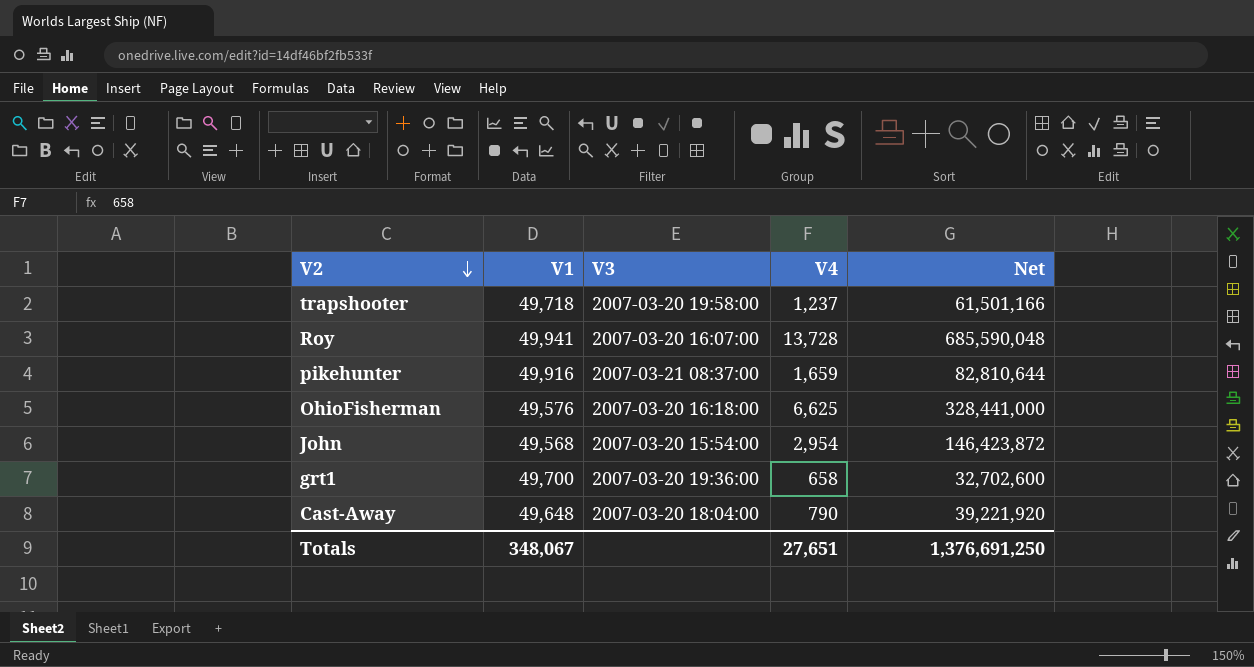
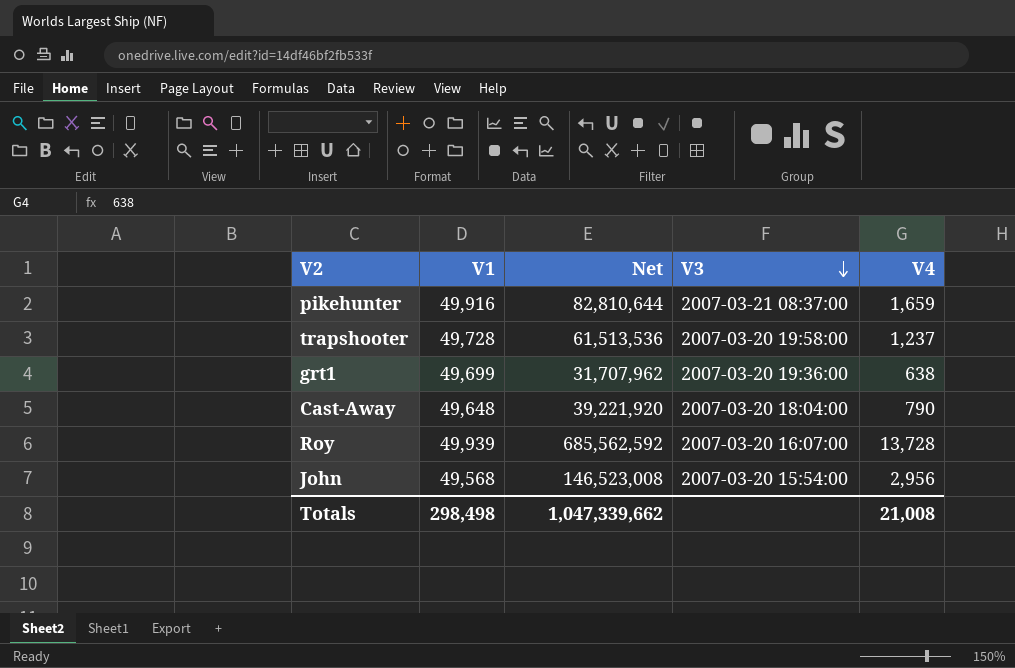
row order: V2 descending -> V3 descending
column Net | position: 5 -> 3
row OhioFisherman: 49,576 | 2007-03-20 16:18:00 | 6,625 | 328,441,000 -> none
trapshooter | V1: 49,718 -> 49,728
trapshooter | Net: 61,501,166 -> 61,513,536
grt1 | V1: 49,700 -> 49,699
grt1 | Net: 32,702,600 -> 31,707,962
grt1 | V4: 658 -> 638
Roy | V1: 49,941 -> 49,939
Roy | Net: 685,590,048 -> 685,562,592
John | Net: 146,423,872 -> 146,523,008
John | V4: 2,954 -> 2,956
Totals | V1: 348,067 -> 298,498
Totals | Net: 1,376,691,250 -> 1,047,339,662
Totals | V4: 27,651 -> 21,008

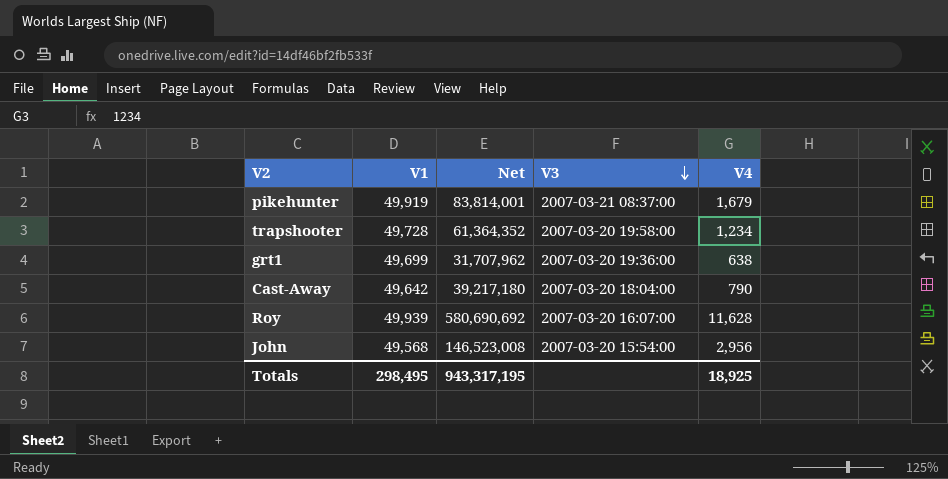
pikehunter | V1: 49,916 -> 49,919
pikehunter | Net: 82,810,644 -> 83,814,001
pikehunter | V4: 1,659 -> 1,679
trapshooter | Net: 61,513,536 -> 61,364,352
trapshooter | V4: 1,237 -> 1,234
Cast-Away | V1: 49,648 -> 49,642
Cast-Away | Net: 39,221,920 -> 39,217,180
Roy | Net: 685,562,592 -> 580,690,692
Roy | V4: 13,728 -> 11,628
Totals | V1: 298,498 -> 298,495
Totals | Net: 1,047,339,662 -> 943,317,195
Totals | V4: 21,008 -> 18,925

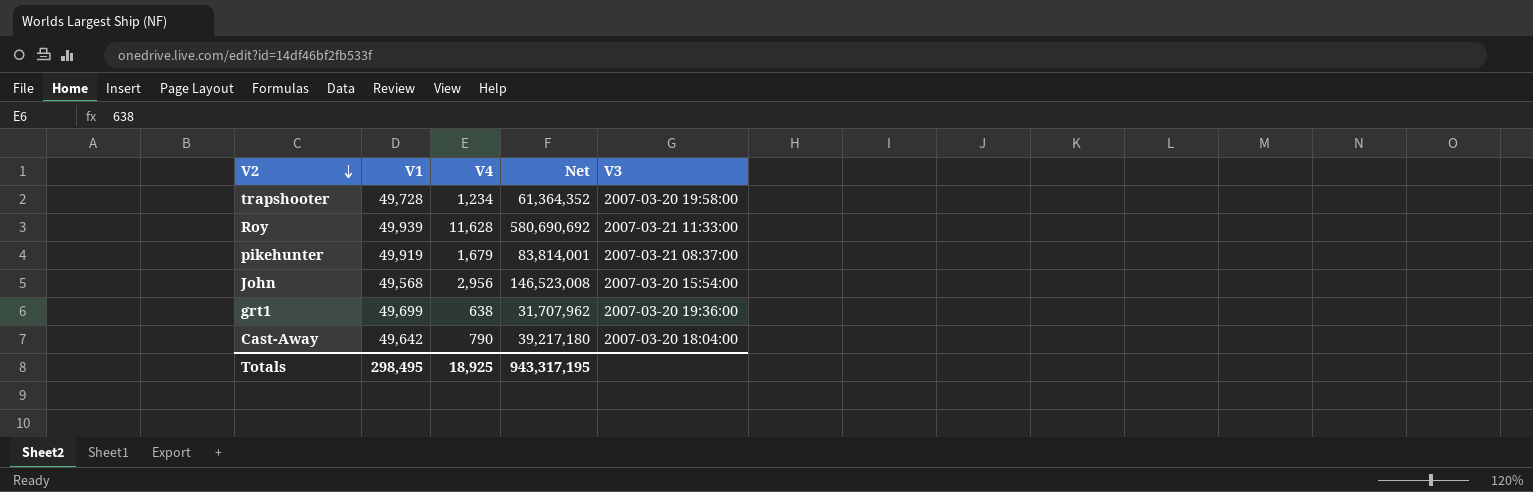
row order: V3 descending -> V2 descending
column V4 | position: 5 -> 3
Roy | V3: 2007-03-20 16:07:00 -> 2007-03-21 11:33:00

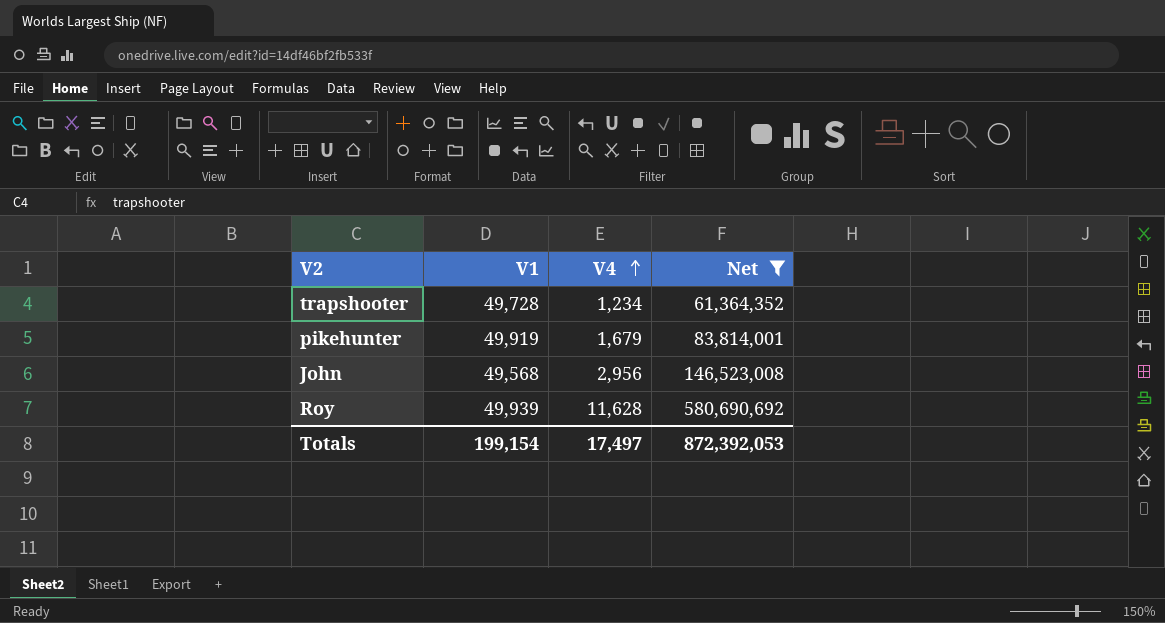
filter: none -> Net >= 61,364,352
row order: V2 descending -> V4 ascending
column V3 | position: 5 -> none
Totals | V1: 298,495 -> 199,154
Totals | V4: 18,925 -> 17,497
Totals | Net: 943,317,195 -> 872,392,053

